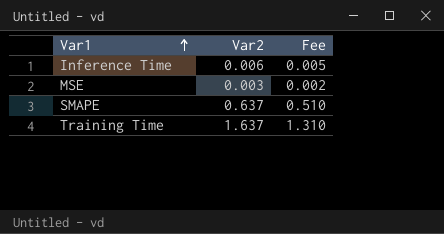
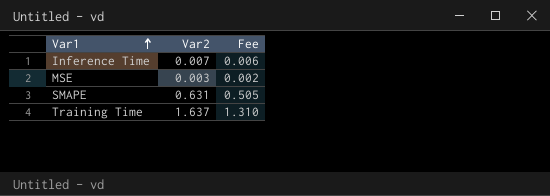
Inference Time | Var2: 0.006 -> 0.007
Inference Time | Fee: 0.005 -> 0.006
SMAPE | Var2: 0.637 -> 0.631
SMAPE | Fee: 0.510 -> 0.505

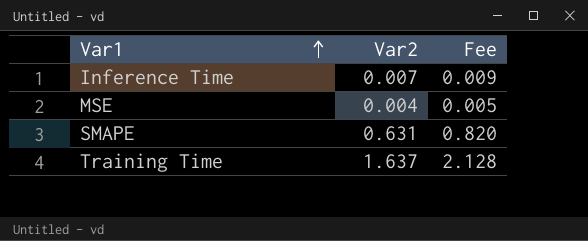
column Fee | formula: [Var2] * 0.8 -> [Var2] * 1.3
MSE | Var2: 0.003 -> 0.004

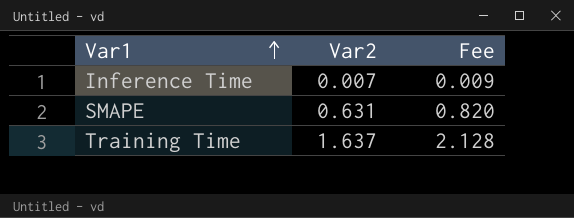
row MSE: 0.004 | 0.005 -> none

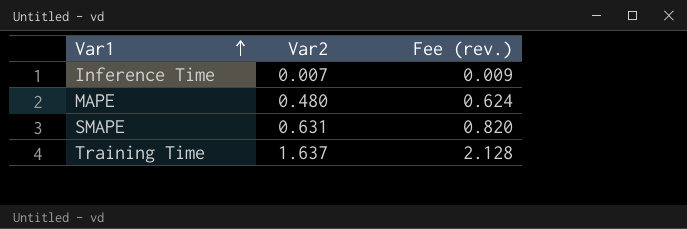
column name: Fee -> Fee (rev.)
row MAPE: none -> 0.480 | 0.624

